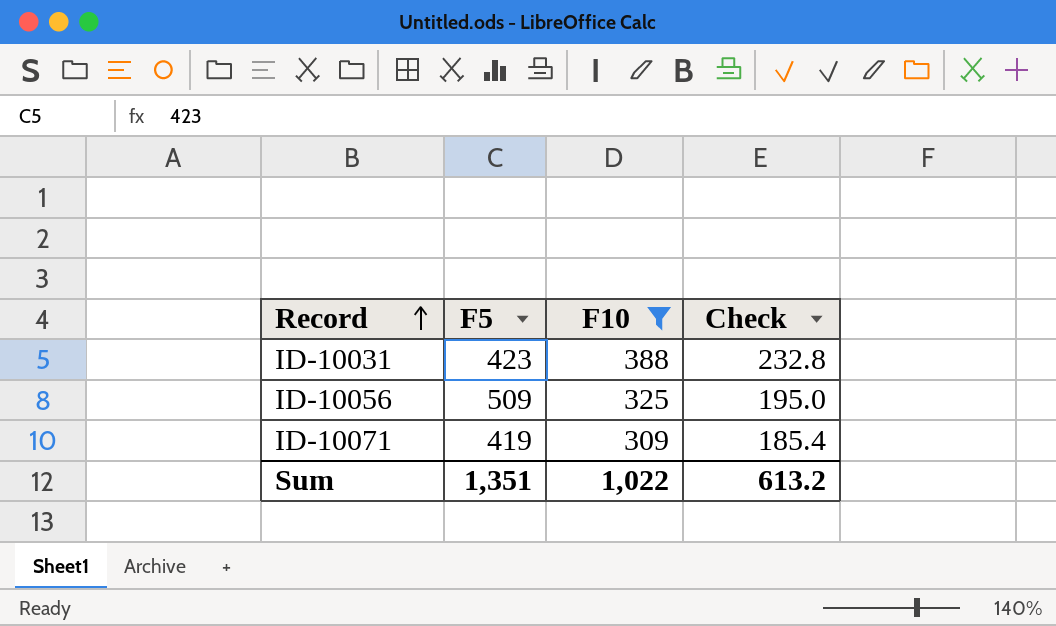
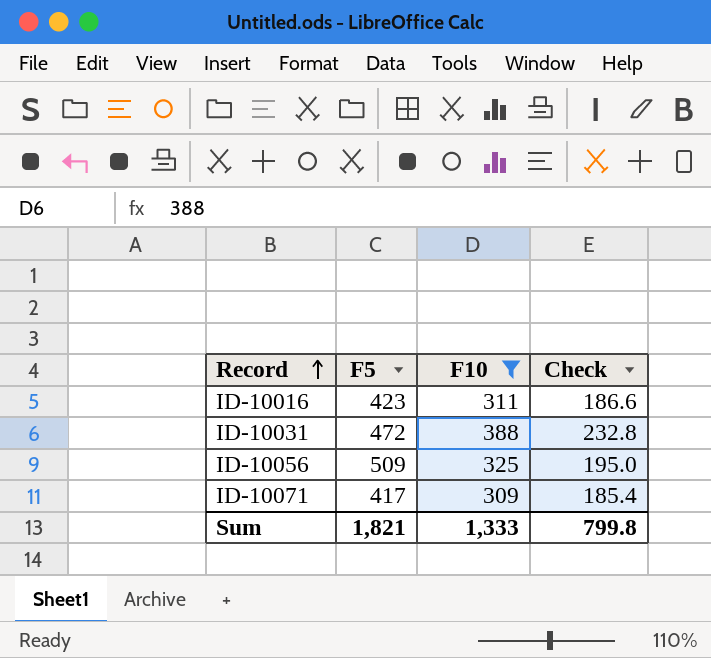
row ID-10016: none -> 423 | 311 | 186.6
ID-10031 | F5: 423 -> 472
ID-10071 | F5: 419 -> 417
Sum | F5: 1,351 -> 1,821
Sum | F10: 1,022 -> 1,333
Sum | Check: 613.2 -> 799.8

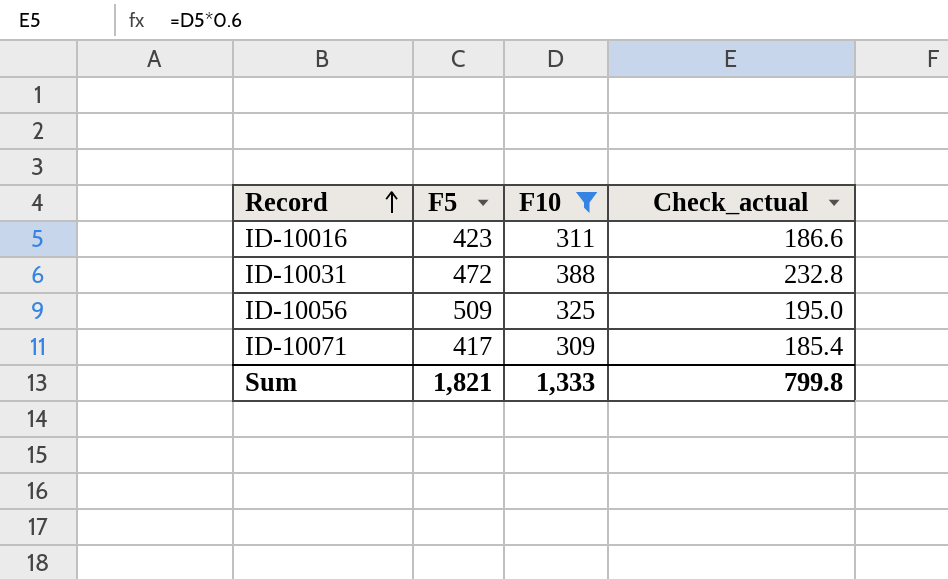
column name: Check -> Check_actual

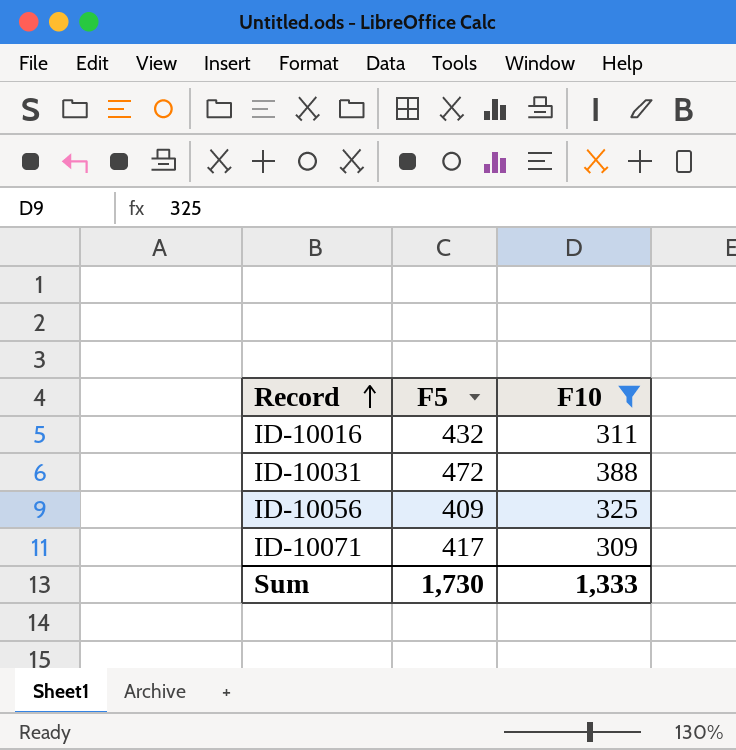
column Check_actual | formula: [F10] * 0.6 -> none
ID-10016 | F5: 423 -> 432
ID-10056 | F5: 509 -> 409
Sum | F5: 1,821 -> 1,730

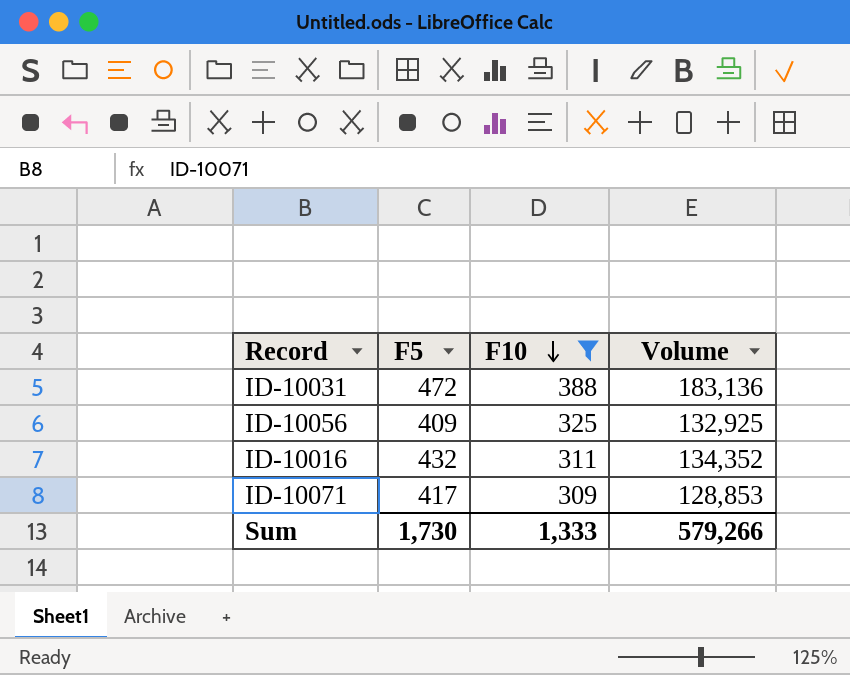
row order: Record ascending -> F10 descending
column Volume | formula: none -> [F5] * [F10]

